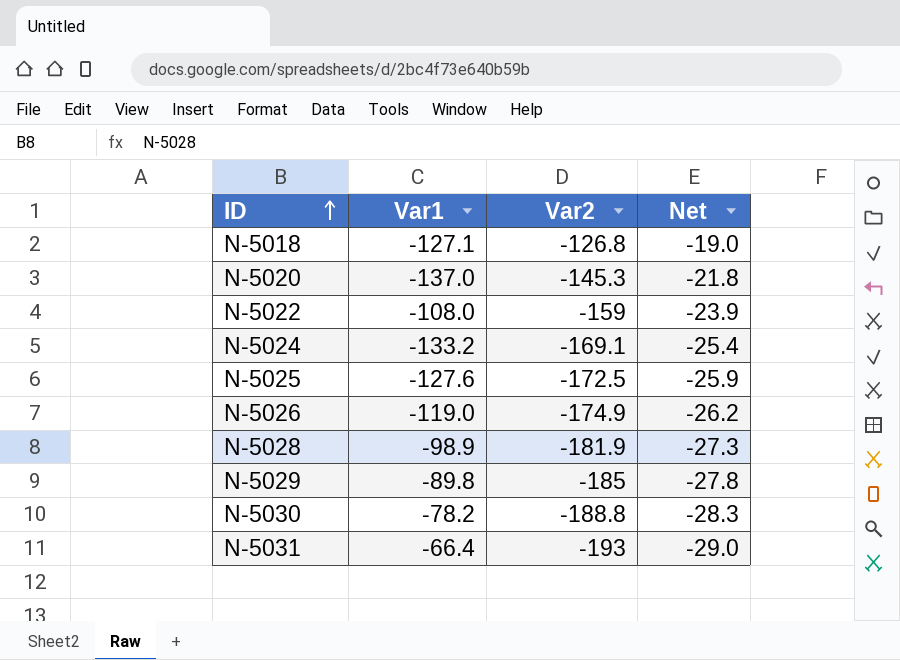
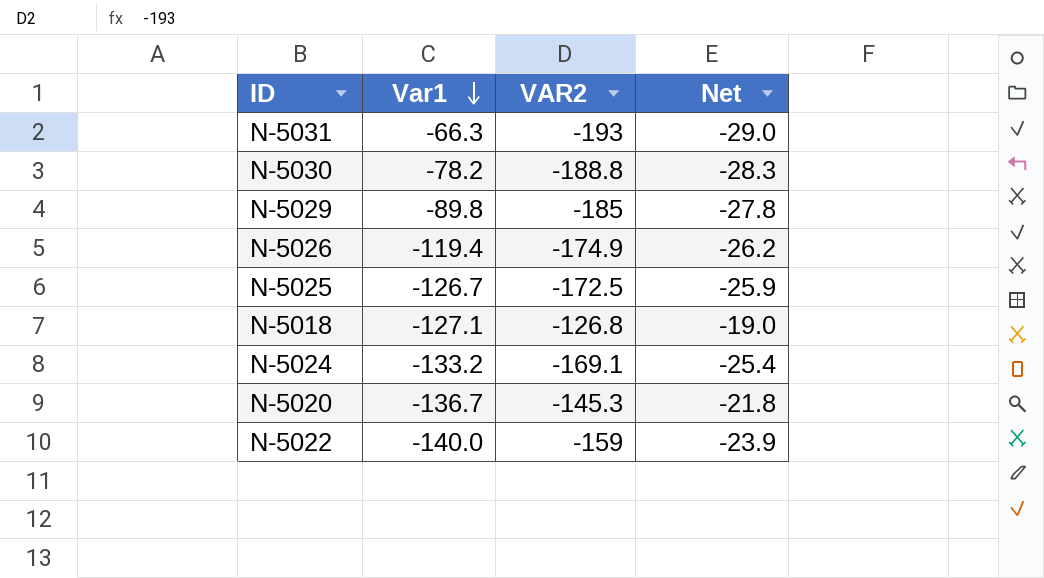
row order: ID ascending -> Var1 descending
column name: Var2 -> VAR2
row N-5028: -98.9 | -181.9 | -27.3 -> none
N-5031 | Var1: -66.4 -> -66.3
N-5026 | Var1: -119.0 -> -119.4
N-5025 | Var1: -127.6 -> -126.7
N-5020 | Var1: -137.0 -> -136.7
N-5022 | Var1: -108.0 -> -140.0

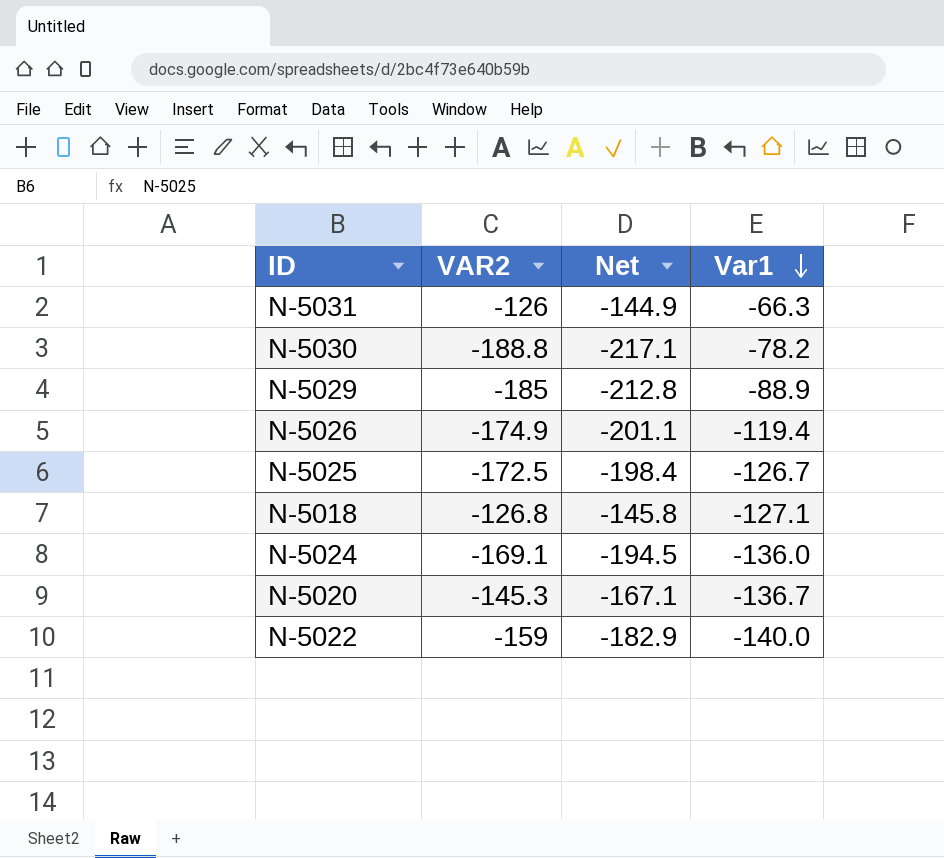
column Net | formula: [VAR2] * 0.15 -> [VAR2] * 1.15
column Var1 | position: 2 -> 4
N-5031 | VAR2: -193 -> -126
N-5029 | Var1: -89.8 -> -88.9
N-5024 | Var1: -133.2 -> -136.0

